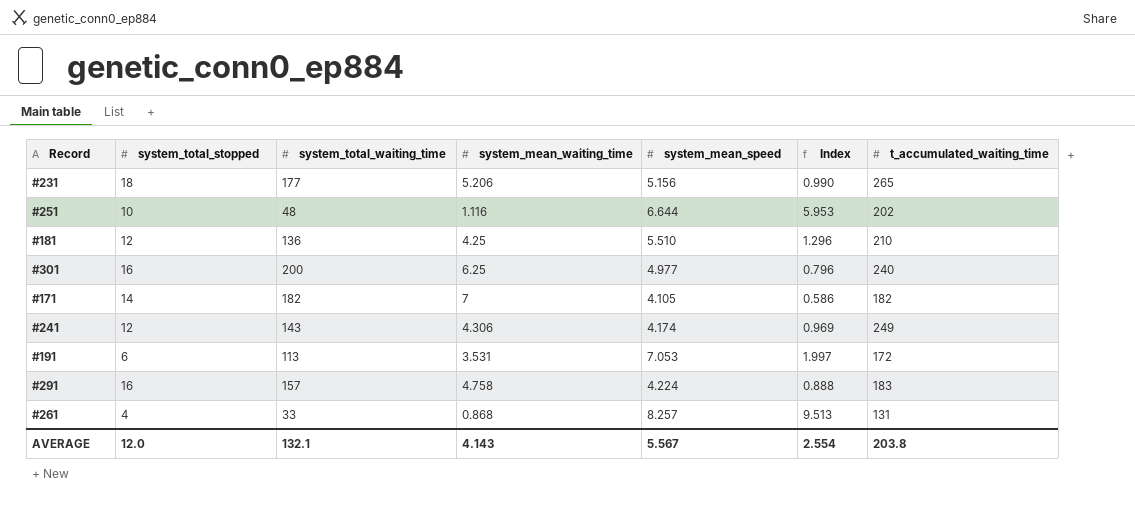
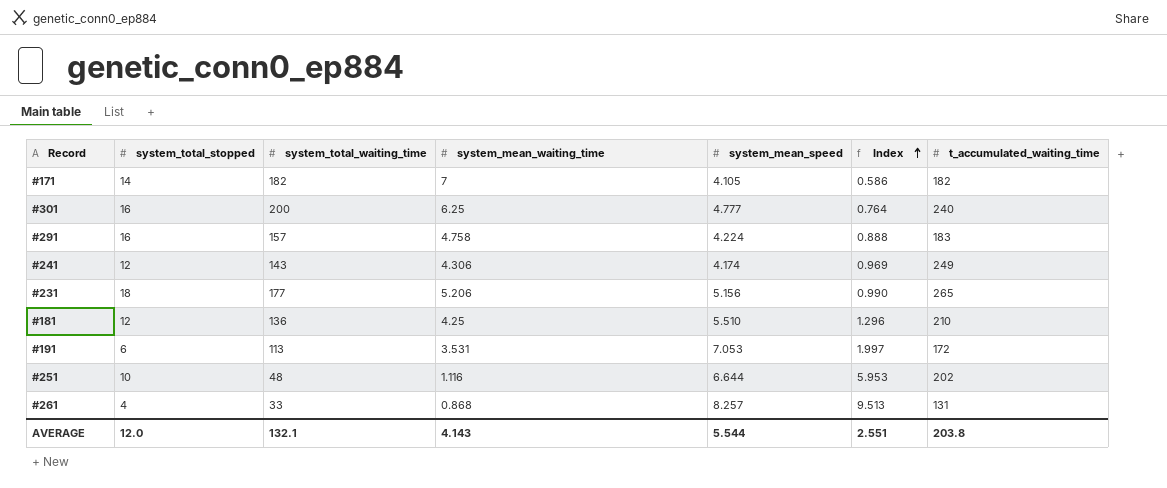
row order: none -> Index ascending
#301 | system_mean_speed: 4.977 -> 4.777
#301 | Index: 0.796 -> 0.764
AVERAGE | system_mean_speed: 5.567 -> 5.544
AVERAGE | Index: 2.554 -> 2.551

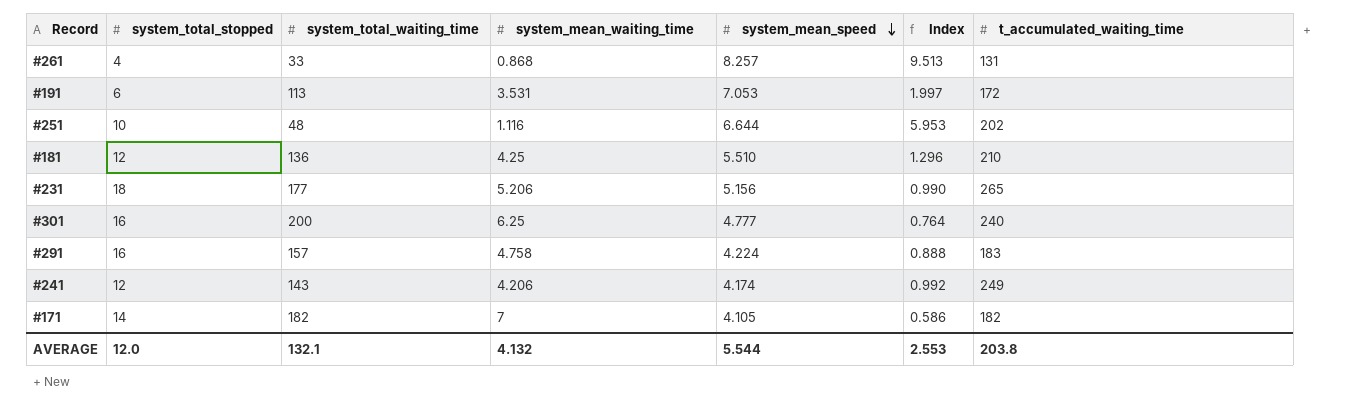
row order: Index ascending -> system_mean_speed descending
#241 | system_mean_waiting_time: 4.306 -> 4.206
#241 | Index: 0.969 -> 0.992
AVERAGE | system_mean_waiting_time: 4.143 -> 4.132
AVERAGE | Index: 2.551 -> 2.553

